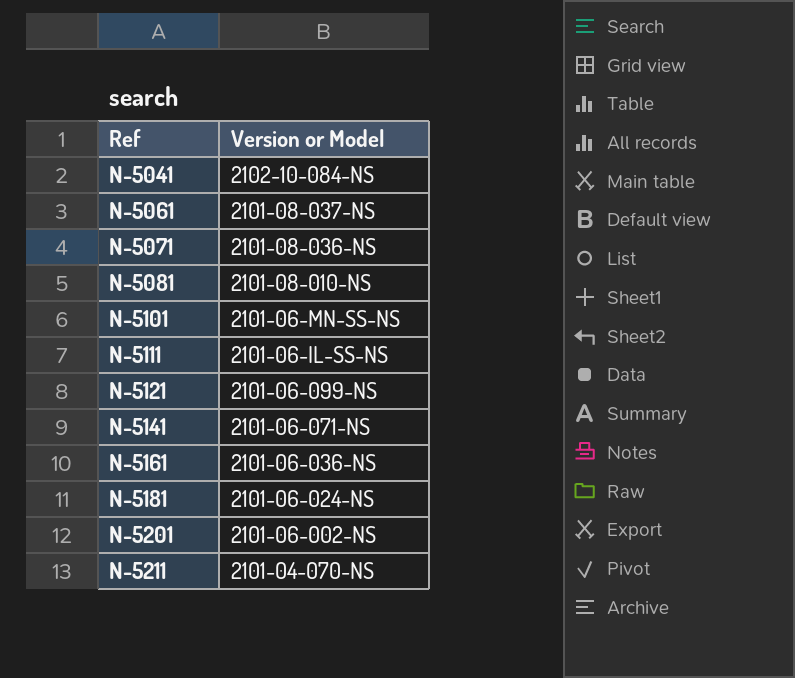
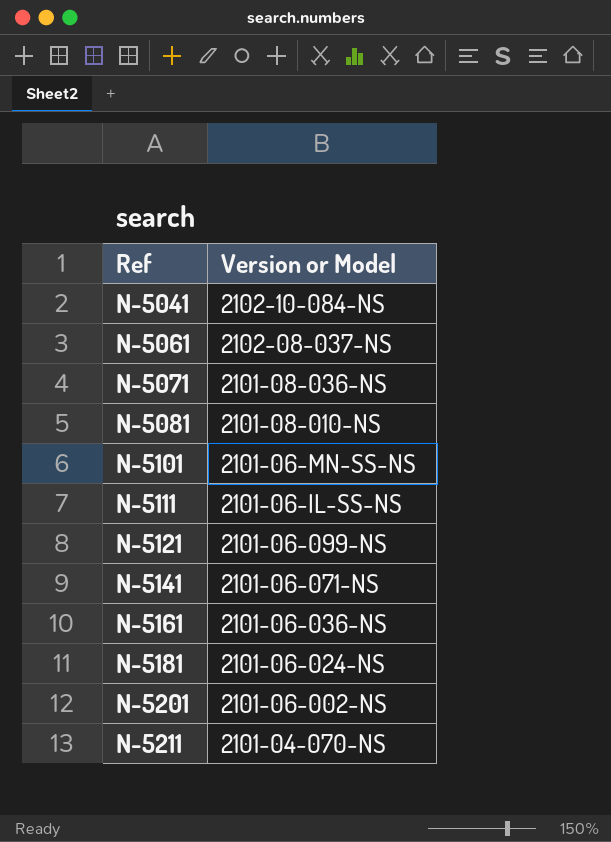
N-5061 | Version or Model: 2101-08-037-NS -> 2102-08-037-NS

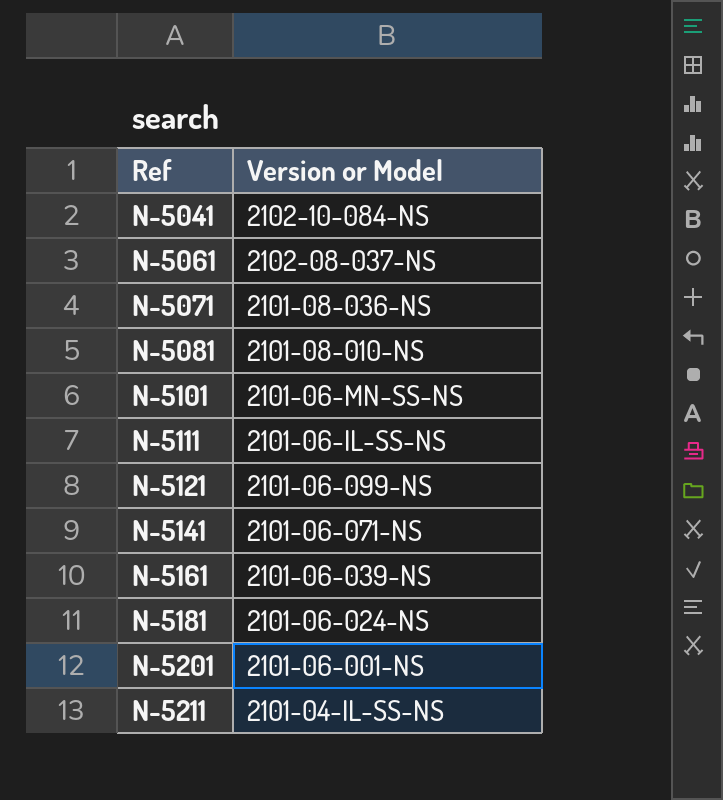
N-5161 | Version or Model: 2101-06-036-NS -> 2101-06-039-NS
N-5201 | Version or Model: 2101-06-002-NS -> 2101-06-001-NS
N-5211 | Version or Model: 2101-04-070-NS -> 2101-04-IL-SS-NS

